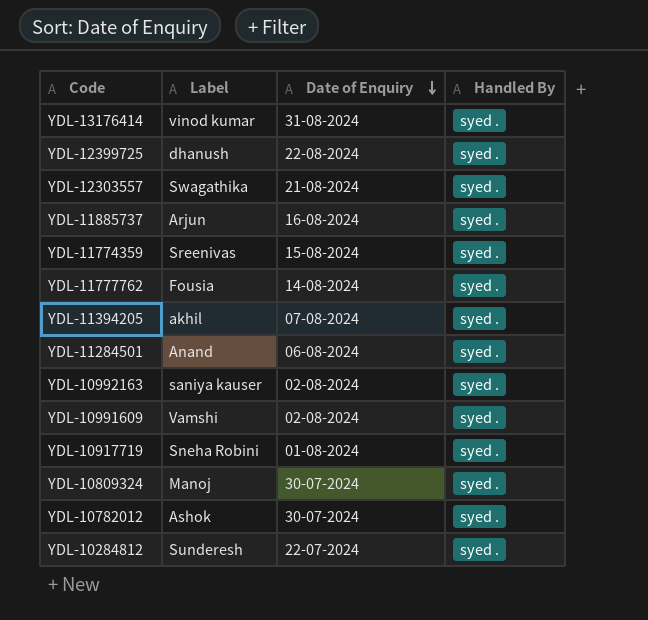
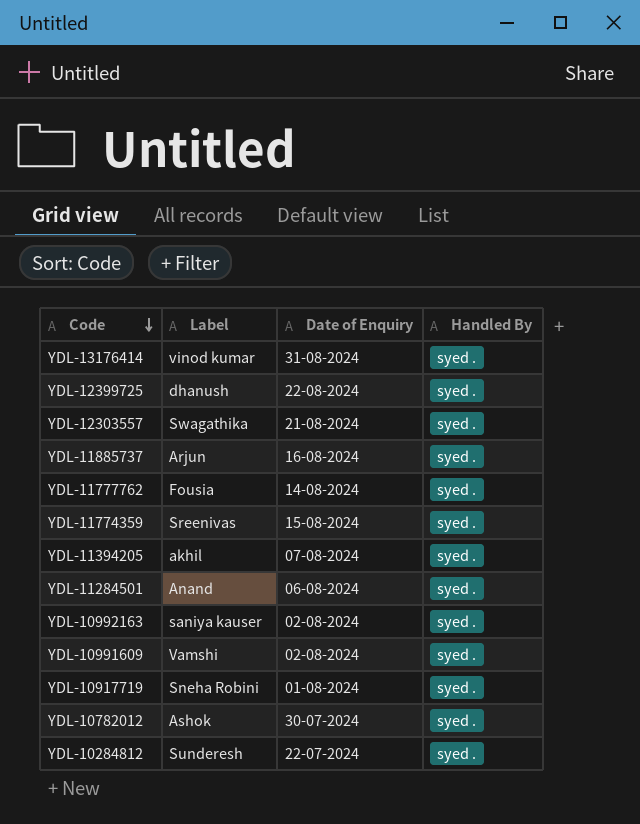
row order: Date of Enquiry descending -> Code descending
row YDL-10809324: Manoj | 30-07-2024 | syed . -> none

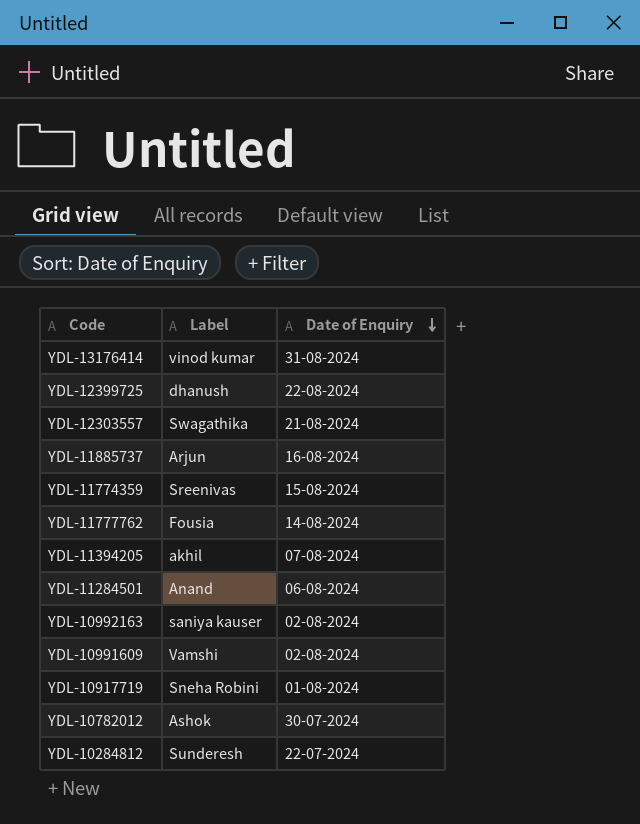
row order: Code descending -> Date of Enquiry descending
column Handled By | position: 4 -> none

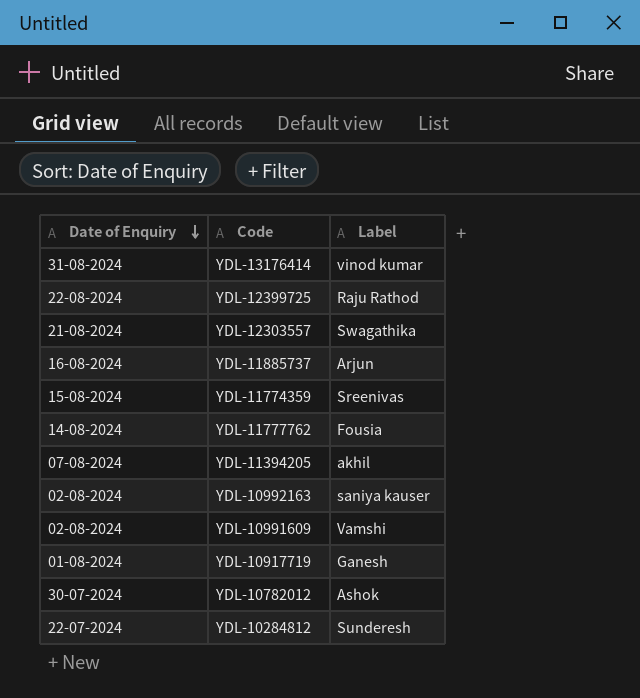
column Date of Enquiry | position: 3 -> 1
row YDL-11284501: Anand | 06-08-2024 -> none
YDL-12399725 | Label: dhanush -> Raju Rathod
YDL-10917719 | Label: Sneha Robini -> Ganesh

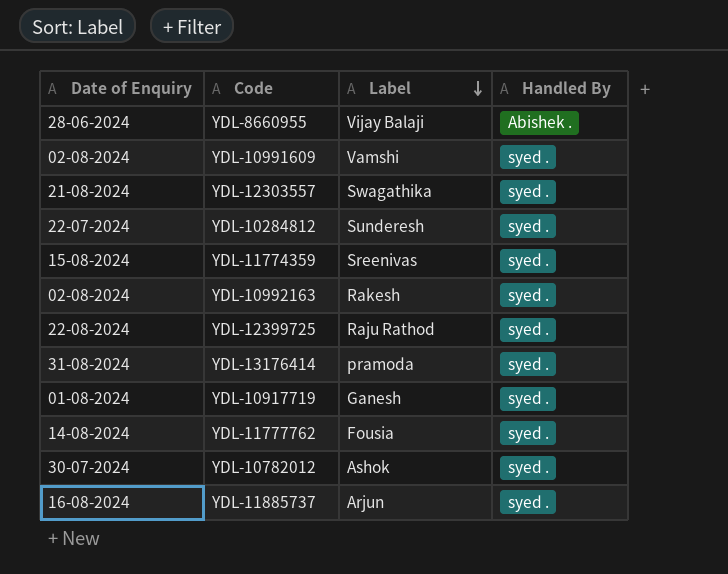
row order: Date of Enquiry descending -> Label descending
column Handled By | position: none -> 4
row YDL-11394205: 07-08-2024 | akhil -> none
row YDL-8660955: none -> 28-06-2024 | Vijay Balaji | Abishek .
YDL-10992163 | Label: saniya kauser -> Rakesh
YDL-13176414 | Label: vinod kumar -> pramoda

